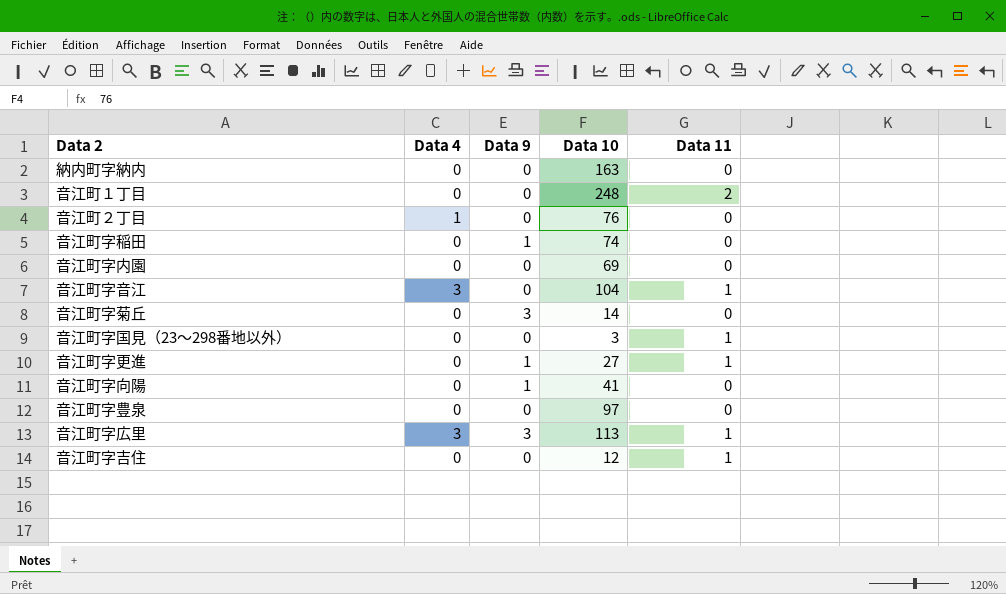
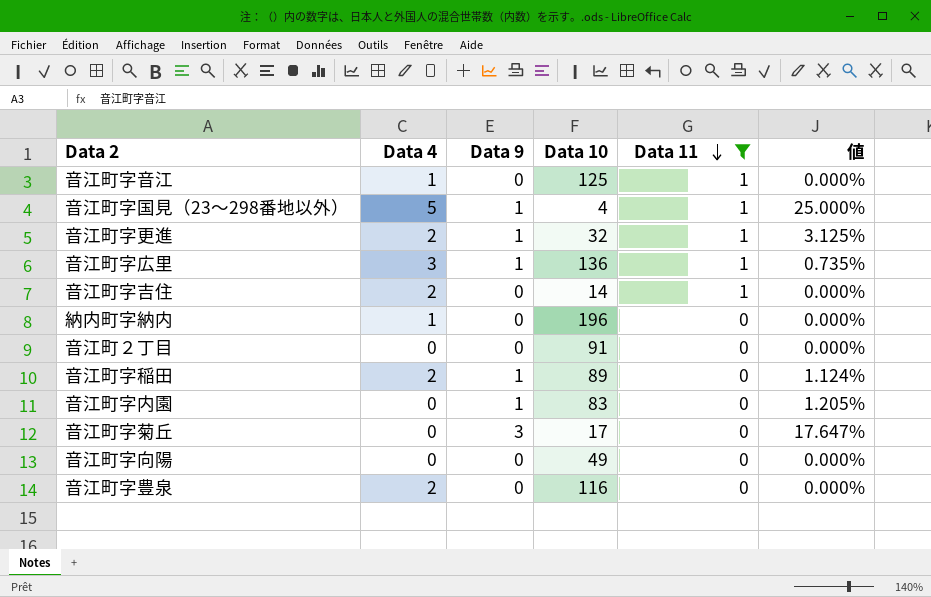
filter: none -> Data 11 != 2
row order: none -> Data 11 descending
column 値 | formula: none -> [Data 9] / [Data 10]
音江町字音江 | Data 4: 3 -> 1
音江町字音江 | Data 10: 104 -> 125
音江町字国見（23～298番地以外） | Data 4: 0 -> 5
音江町字国見（23～298番地以外） | Data 9: 0 -> 1
音江町字国見（23～298番地以外） | Data 10: 3 -> 4
音江町字更進 | Data 4: 0 -> 2
音江町字更進 | Data 10: 27 -> 32
音江町字広里 | Data 9: 3 -> 1
音江町字広里 | Data 10: 113 -> 136
音江町字吉住 | Data 4: 0 -> 2
音江町字吉住 | Data 10: 12 -> 14
納内町字納内 | Data 4: 0 -> 1
納内町字納内 | Data 10: 163 -> 196
音江町２丁目 | Data 4: 1 -> 0
音江町２丁目 | Data 10: 76 -> 91
音江町字稲田 | Data 4: 0 -> 2
音江町字稲田 | Data 10: 74 -> 89
音江町字内園 | Data 9: 0 -> 1
音江町字内園 | Data 10: 69 -> 83
音江町字菊丘 | Data 10: 14 -> 17
音江町字向陽 | Data 9: 1 -> 0
音江町字向陽 | Data 10: 41 -> 49
音江町字豊泉 | Data 4: 0 -> 2
音江町字豊泉 | Data 10: 97 -> 116

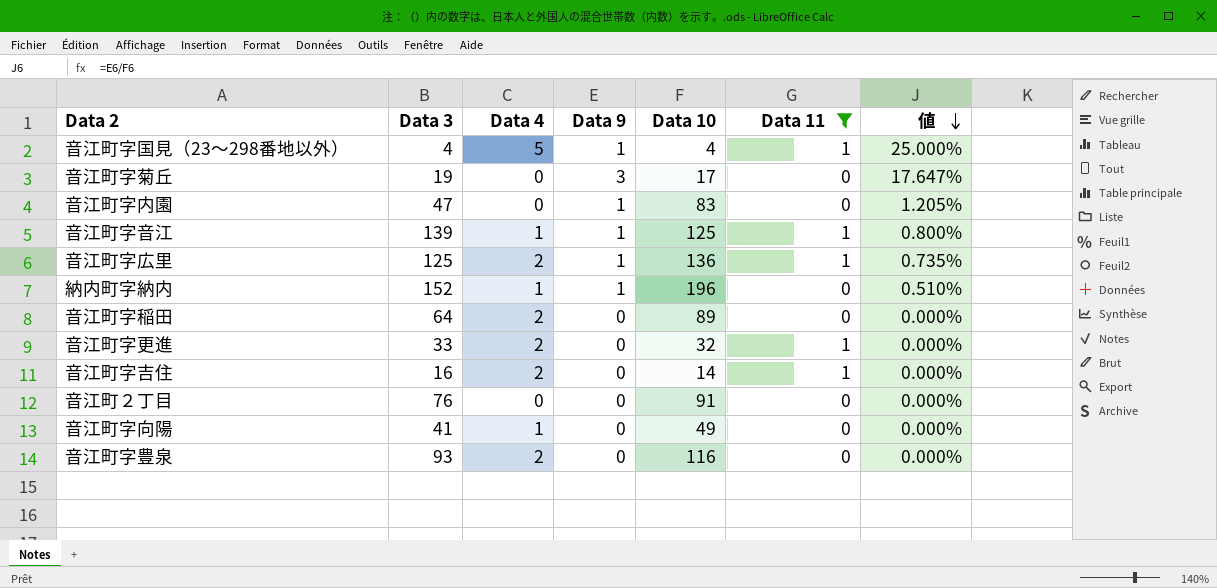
row order: Data 11 descending -> 値 descending
column Data 3 | position: none -> 2
音江町字音江 | Data 9: 0 -> 1
音江町字音江 | 値: 0.000% -> 0.800%
音江町字広里 | Data 4: 3 -> 2
納内町字納内 | Data 9: 0 -> 1
納内町字納内 | 値: 0.000% -> 0.510%
音江町字稲田 | Data 9: 1 -> 0
音江町字稲田 | 値: 1.124% -> 0.000%
音江町字更進 | Data 9: 1 -> 0
音江町字更進 | 値: 3.125% -> 0.000%
音江町字向陽 | Data 4: 0 -> 1

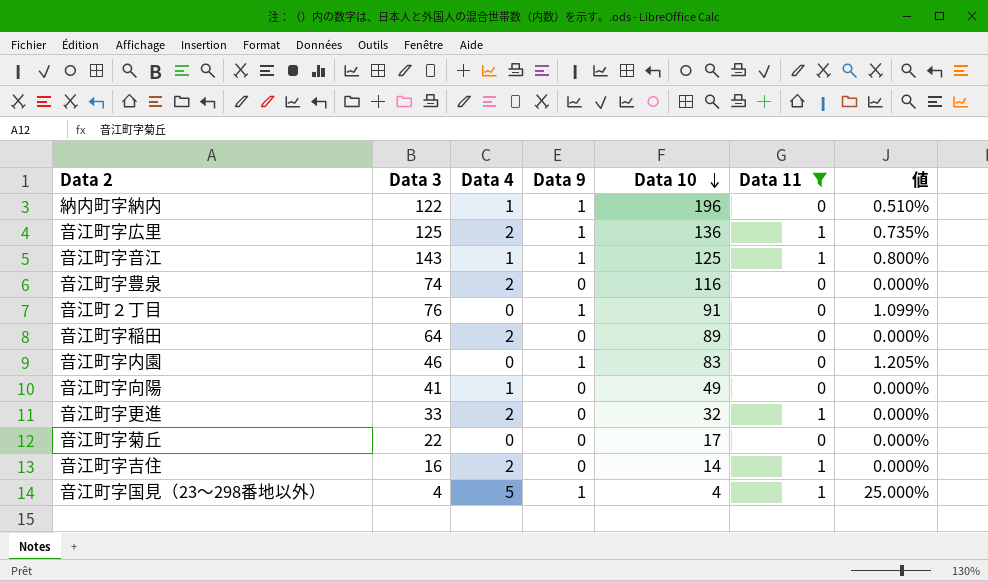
row order: 値 descending -> Data 10 descending
納内町字納内 | Data 3: 152 -> 122
音江町字音江 | Data 3: 139 -> 143
音江町字豊泉 | Data 3: 93 -> 74
音江町２丁目 | Data 9: 0 -> 1
音江町２丁目 | 値: 0.000% -> 1.099%
音江町字内園 | Data 3: 47 -> 46
音江町字菊丘 | Data 3: 19 -> 22
音江町字菊丘 | Data 9: 3 -> 0
音江町字菊丘 | 値: 17.647% -> 0.000%

